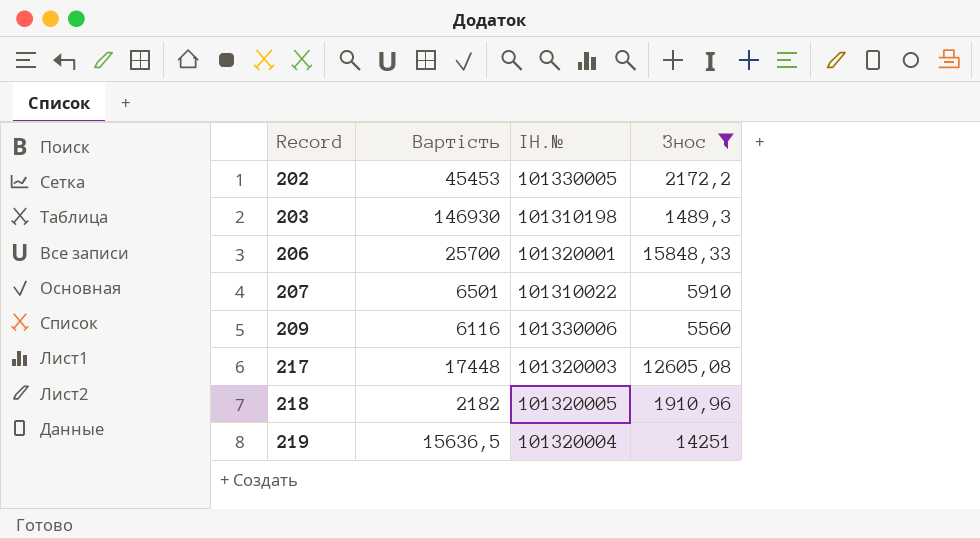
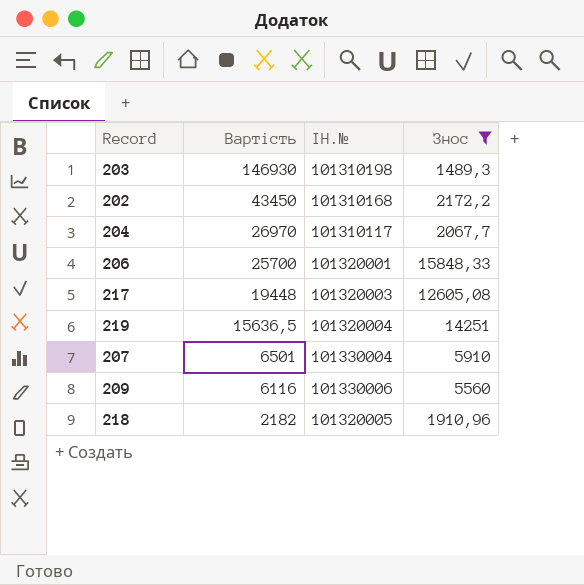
row order: Record ascending -> Вартість descending
202 | Вартість: 45453 -> 43450
202 | ІН.№: 101330005 -> 101310168
row 204: none -> 26970 | 101310117 | 2067,7
217 | Вартість: 17448 -> 19448
207 | ІН.№: 101310022 -> 101330004

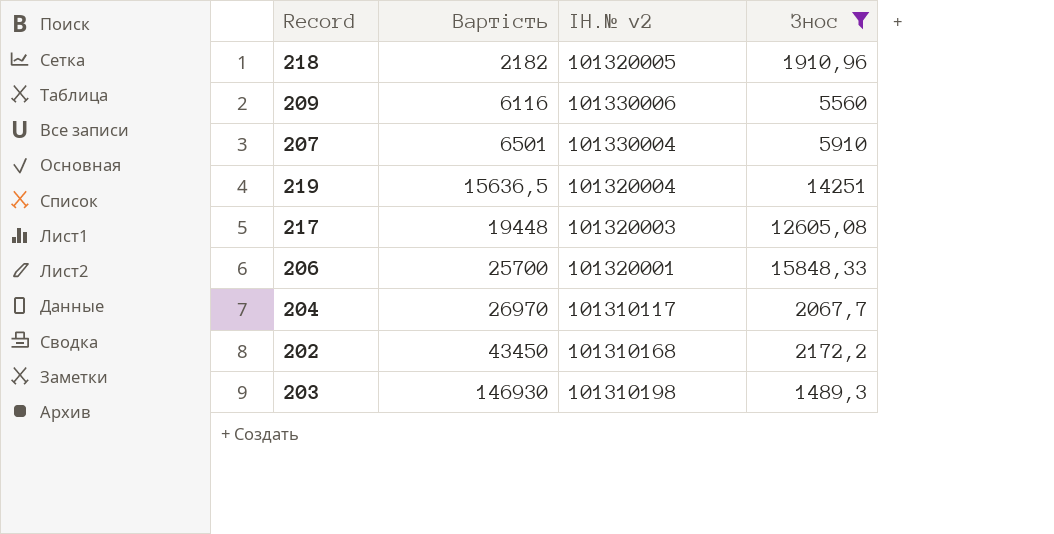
row order: Вартість descending -> Вартість ascending
column name: ІН.№ -> ІН.№ v2

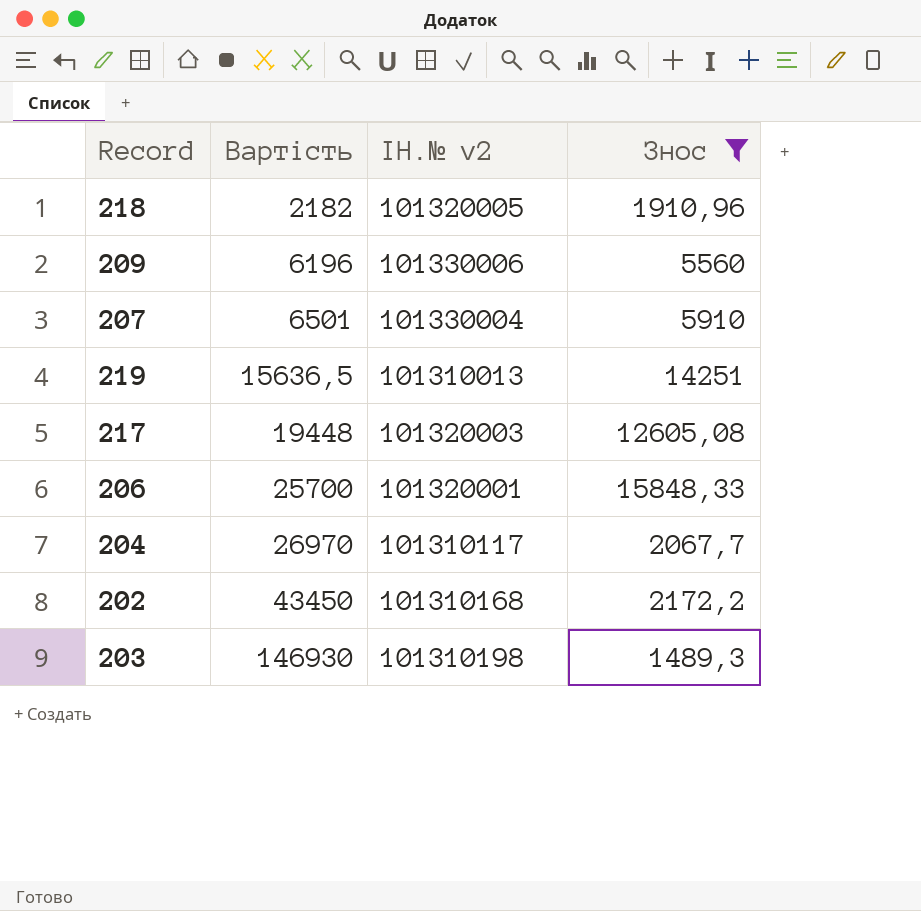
209 | Вартість: 6116 -> 6196
219 | ІН.№ v2: 101320004 -> 101310013

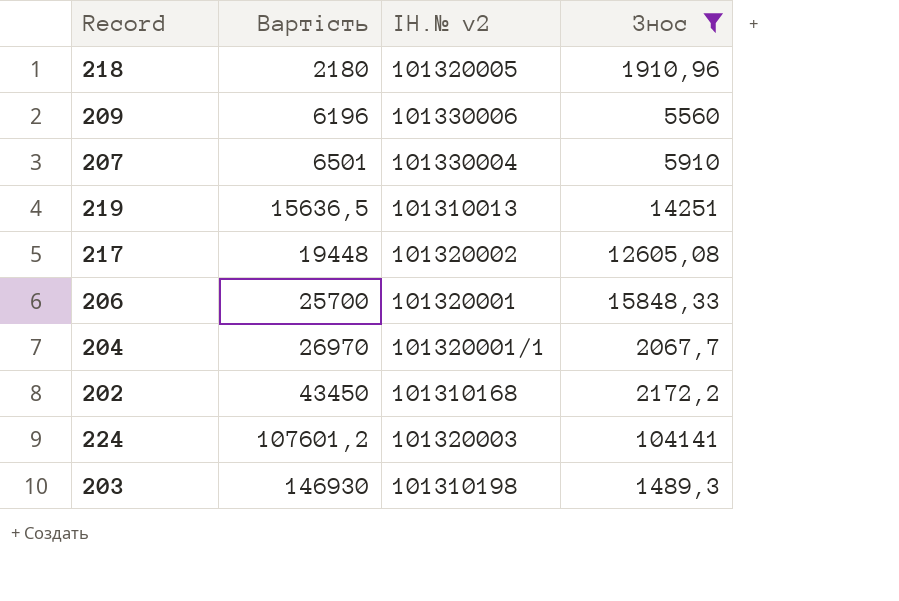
218 | Вартість: 2182 -> 2180
217 | ІН.№ v2: 101320003 -> 101320002
204 | ІН.№ v2: 101310117 -> 101320001/1
row 224: none -> 107601,2 | 101320003 | 104141

